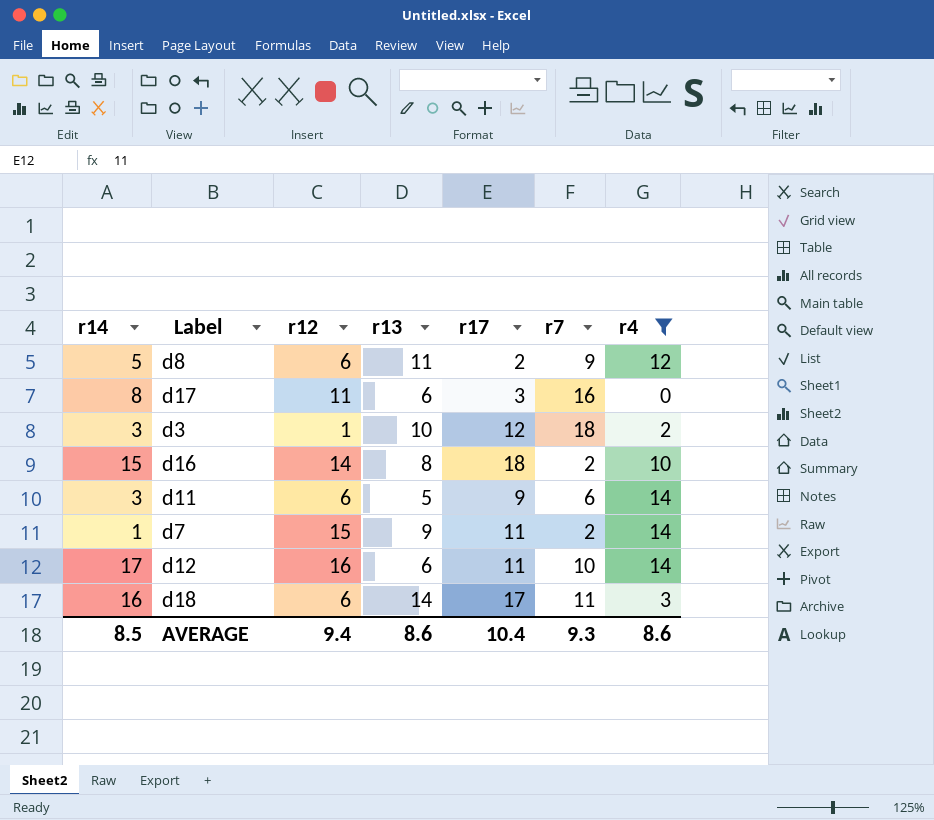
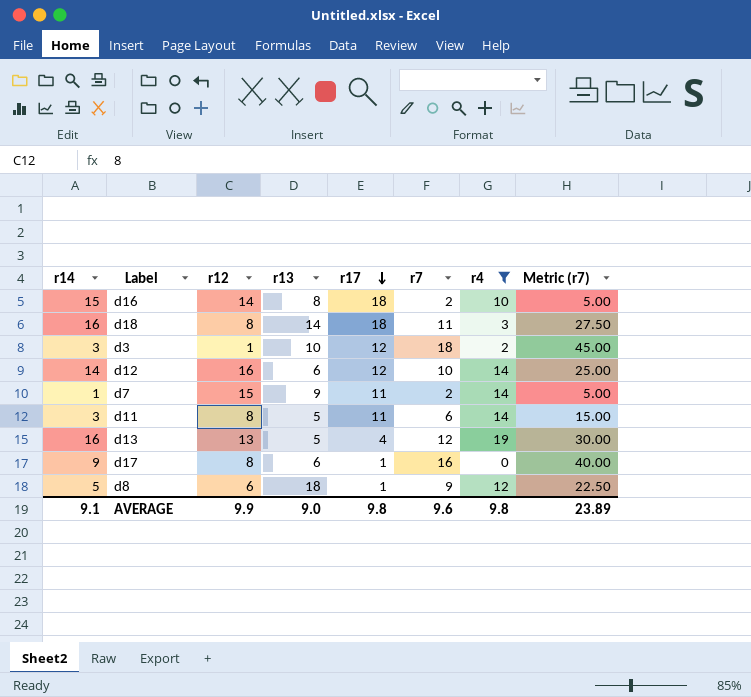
row order: none -> r17 descending
column Metric (r7) | formula: none -> [r7] * 2.5
d18 | r12: 6 -> 8
d18 | r17: 17 -> 18
d12 | r14: 17 -> 14
d12 | r17: 11 -> 12
d11 | r12: 6 -> 8
d11 | r17: 9 -> 11
row d13: none -> 16 | 13 | 5 | 4 | 12 | 19 | 30.00
d17 | r14: 8 -> 9
d17 | r12: 11 -> 8
d17 | r17: 3 -> 1
d8 | r13: 11 -> 18
d8 | r17: 2 -> 1
AVERAGE | r14: 8.5 -> 9.1
AVERAGE | r12: 9.4 -> 9.9
AVERAGE | r13: 8.6 -> 9.0
AVERAGE | r17: 10.4 -> 9.8
AVERAGE | r7: 9.3 -> 9.6
AVERAGE | r4: 8.6 -> 9.8

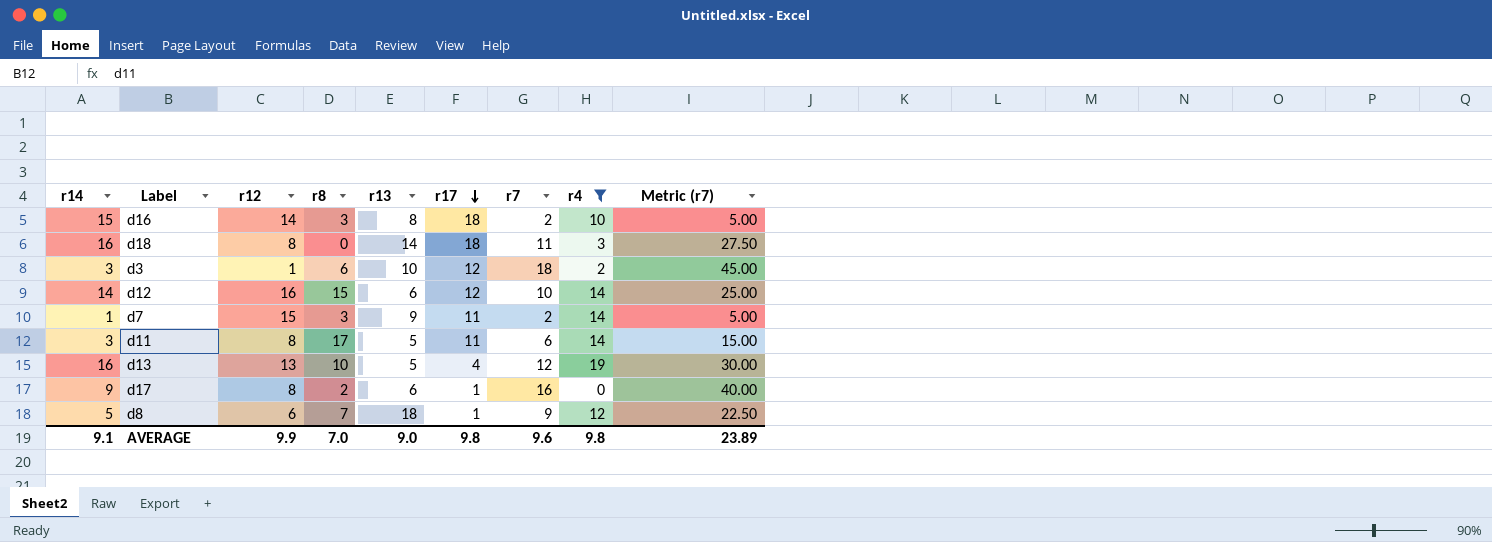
column r8 | position: none -> 4

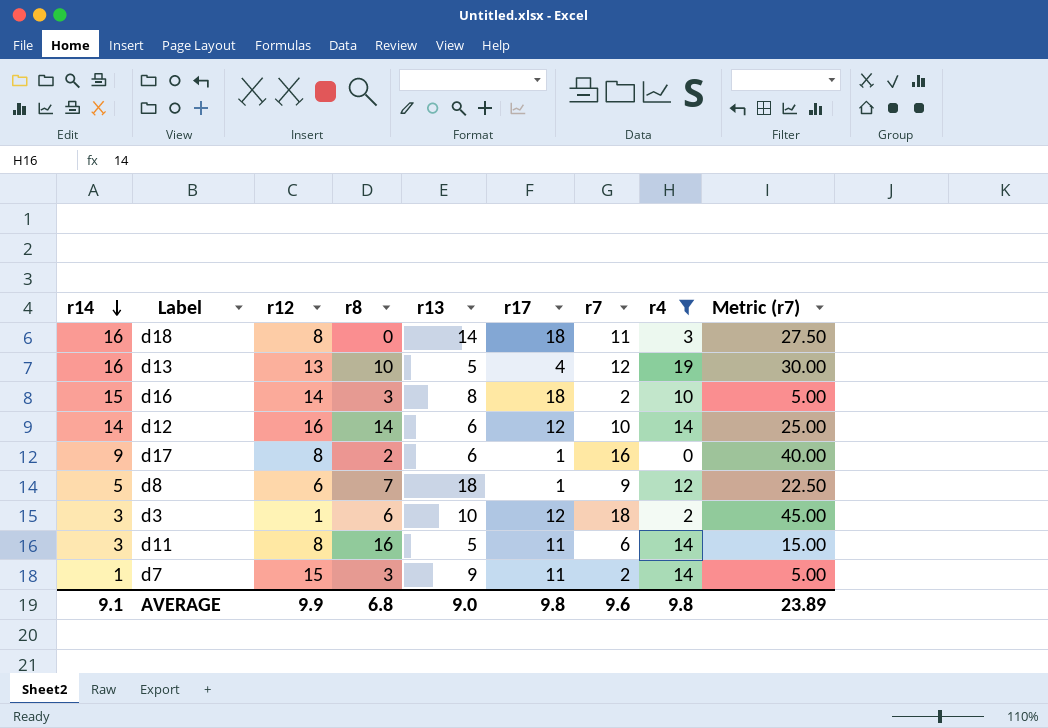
row order: r17 descending -> r14 descending
d12 | r8: 15 -> 14
d11 | r8: 17 -> 16
AVERAGE | r8: 7.0 -> 6.8

